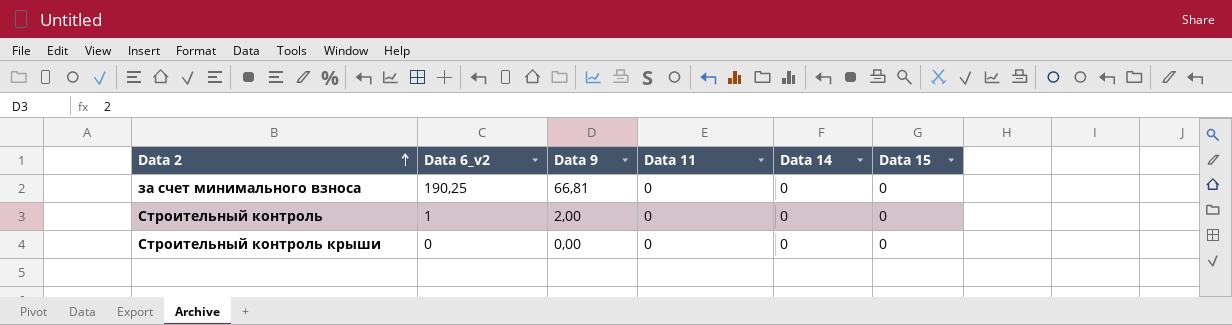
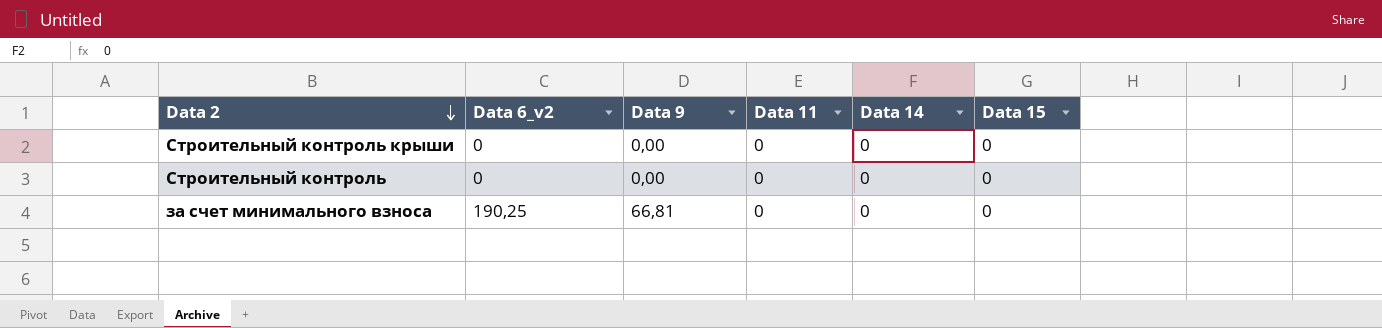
row order: Data 2 ascending -> Data 2 descending
Строительный контроль | Data 6_v2: 1 -> 0
Строительный контроль | Data 9: 2,00 -> 0,00

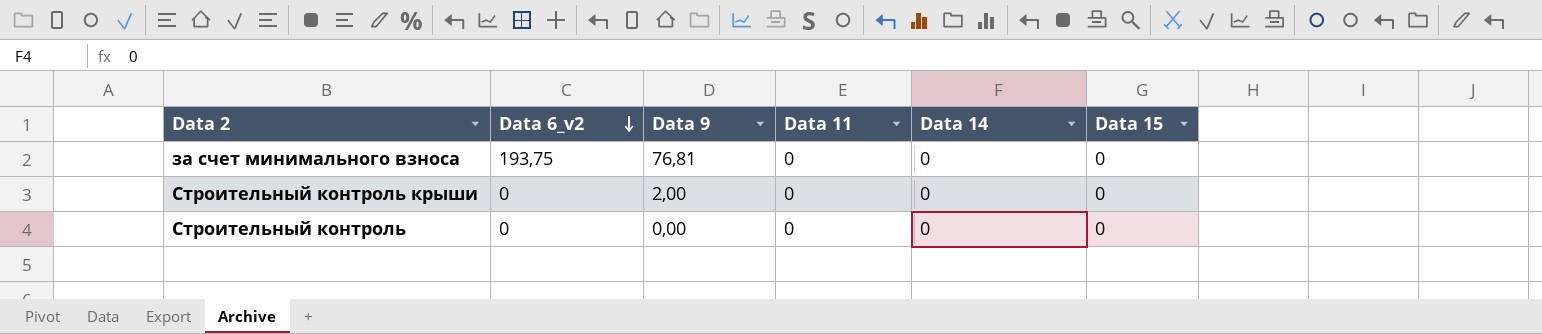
row order: Data 2 descending -> Data 6_v2 descending
за счет минимального взноса | Data 6_v2: 190,25 -> 193,75
за счет минимального взноса | Data 9: 66,81 -> 76,81
Строительный контроль крыши | Data 9: 0,00 -> 2,00

